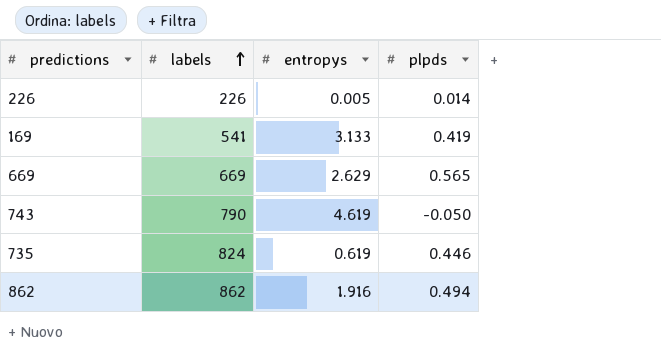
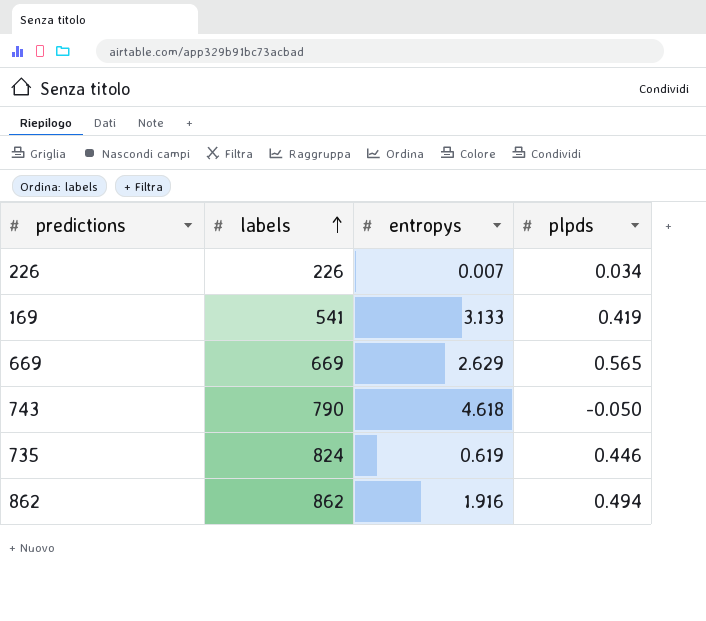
226 | entropys: 0.005 -> 0.007
226 | plpds: 0.014 -> 0.034
743 | entropys: 4.619 -> 4.618

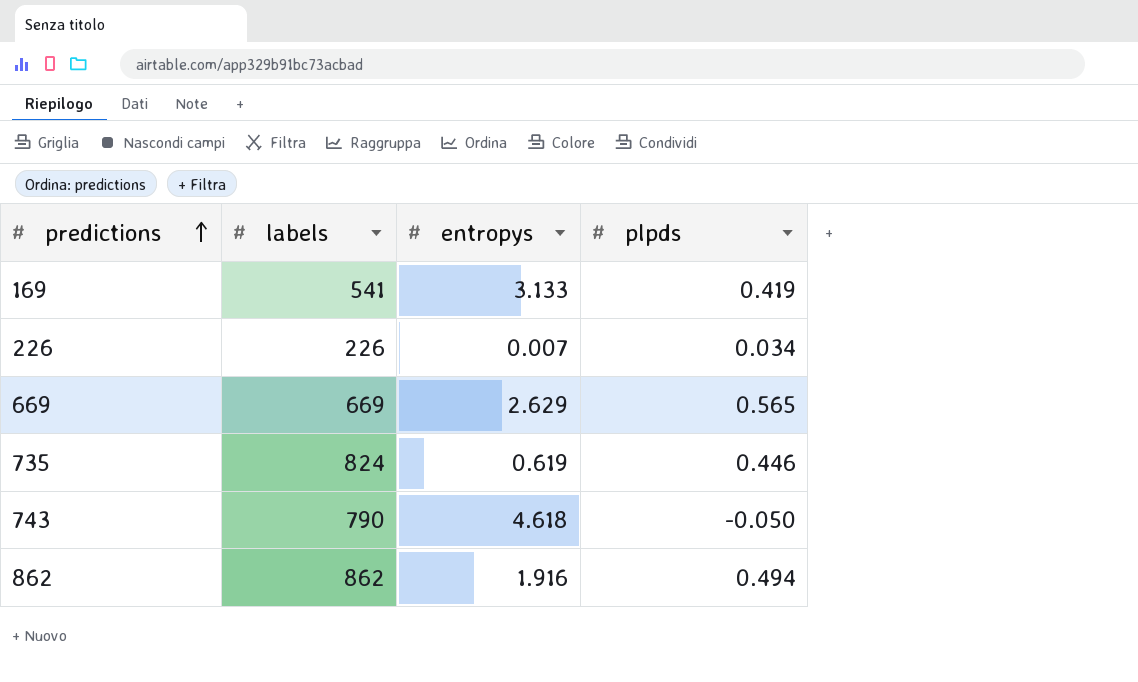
row order: labels ascending -> predictions ascending

